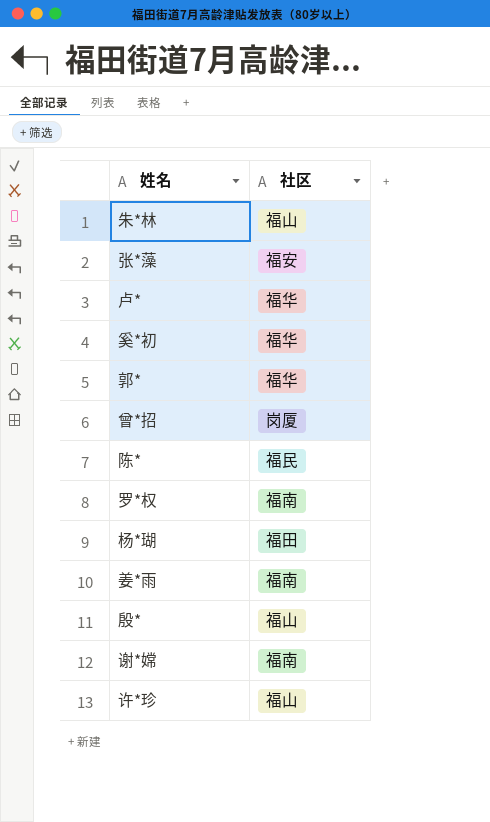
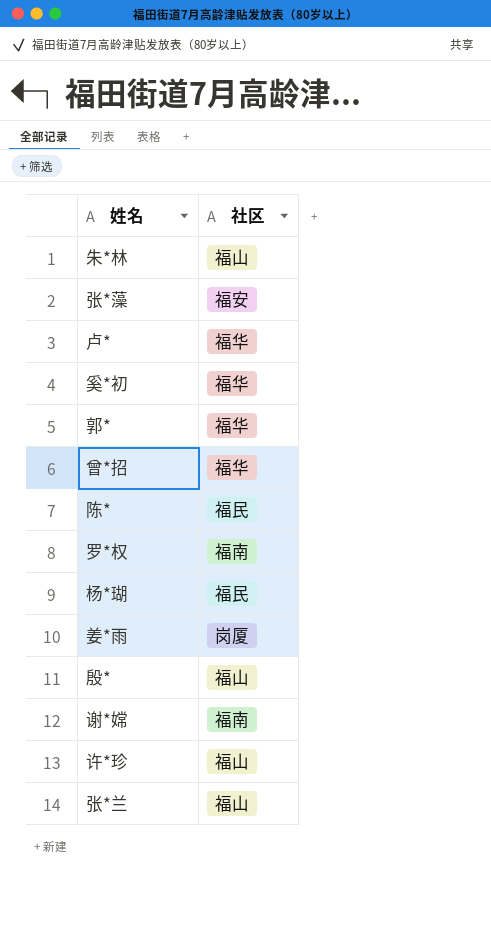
曾*招 | 社区: 岗厦 -> 福华
杨*瑚 | 社区: 福田 -> 福民
姜*雨 | 社区: 福南 -> 岗厦
row 张*兰: none -> 福山

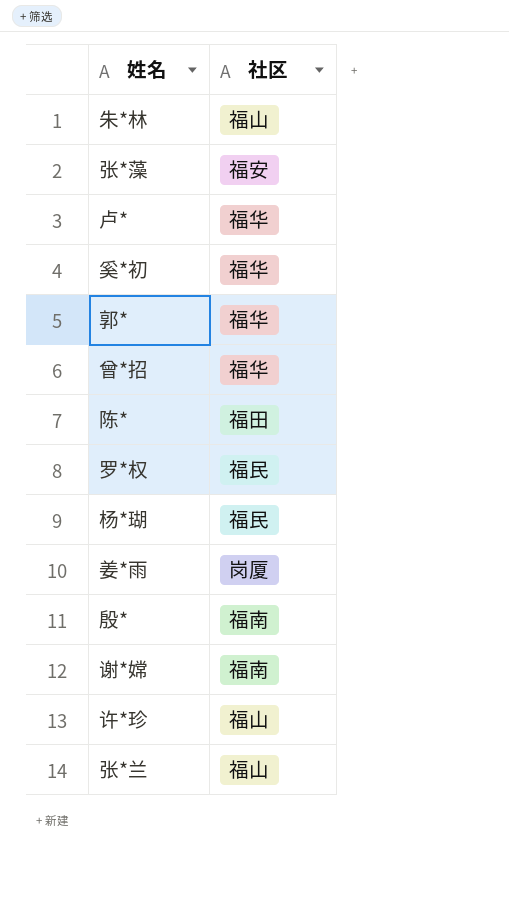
陈* | 社区: 福民 -> 福田
罗*权 | 社区: 福南 -> 福民
殷* | 社区: 福山 -> 福南

